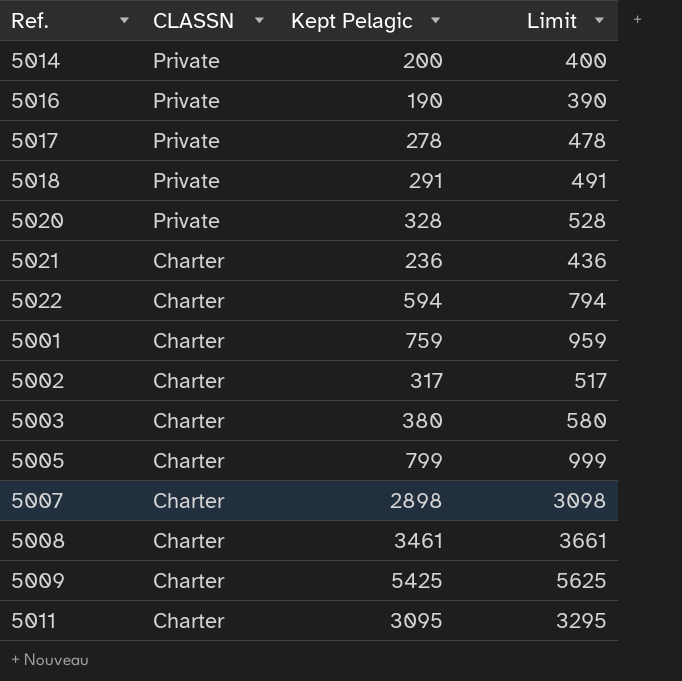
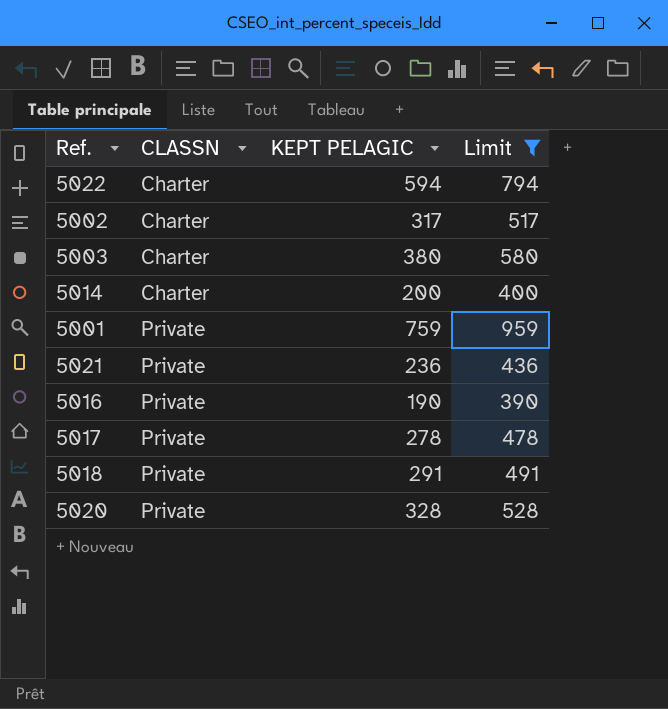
filter: none -> Limit <= 959
row order: CLASSN descending -> CLASSN ascending
column name: Kept Pelagic -> KEPT PELAGIC
5014 | CLASSN: Private -> Charter
5001 | CLASSN: Charter -> Private
5021 | CLASSN: Charter -> Private

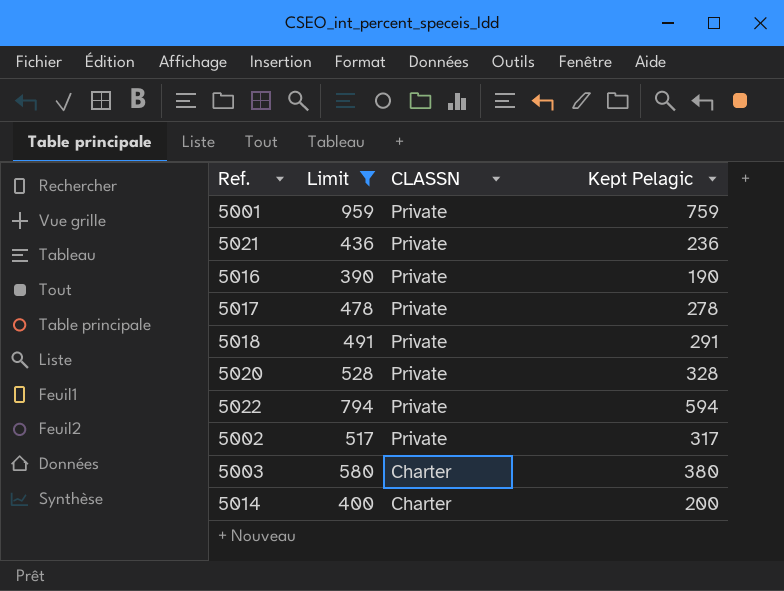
row order: CLASSN ascending -> CLASSN descending
column Limit | position: 4 -> 2
column name: KEPT PELAGIC -> Kept Pelagic
5022 | CLASSN: Charter -> Private
5002 | CLASSN: Charter -> Private

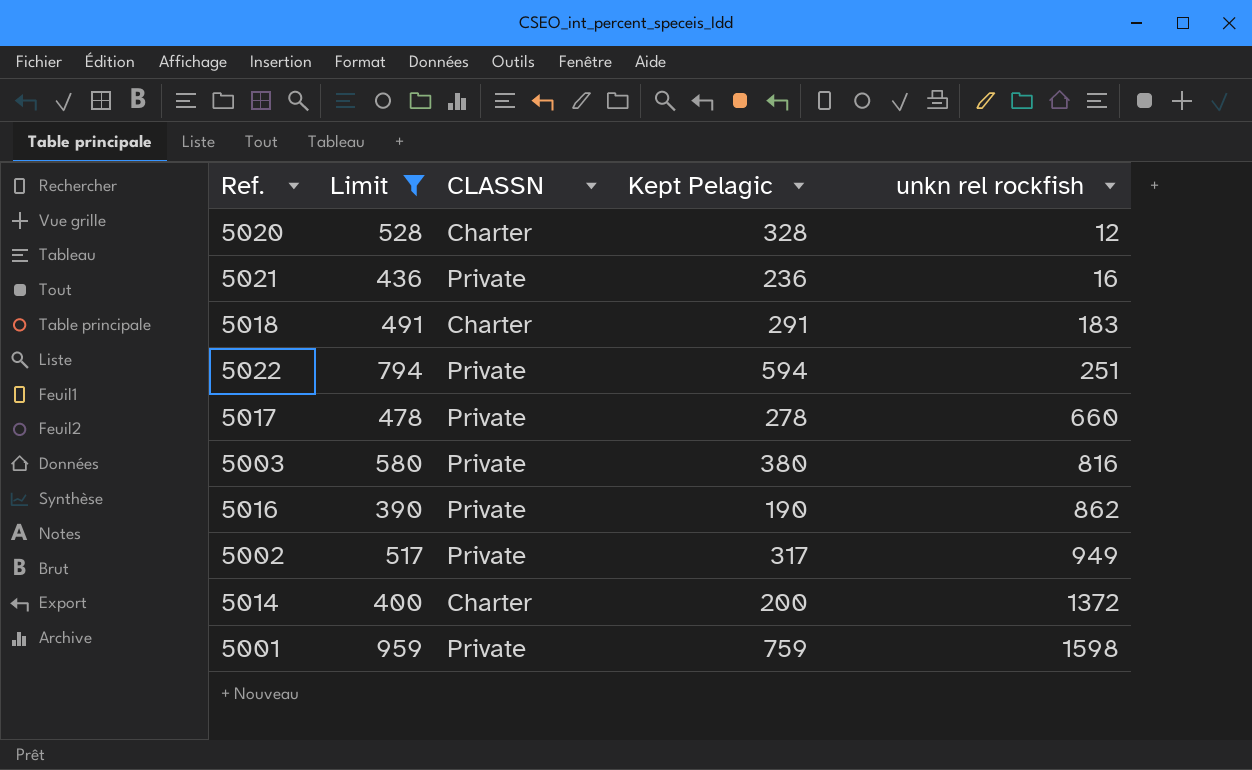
row order: CLASSN descending -> unkn rel rockfish ascending
column unkn rel rockfish | position: none -> 5
5020 | CLASSN: Private -> Charter
5018 | CLASSN: Private -> Charter
5003 | CLASSN: Charter -> Private

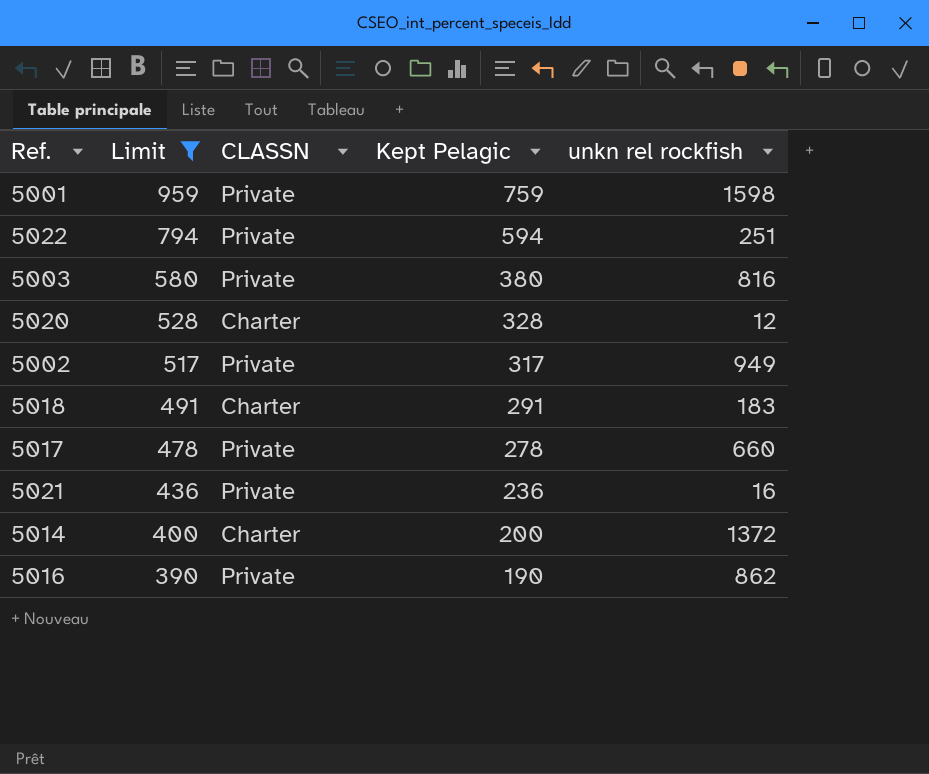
row order: unkn rel rockfish ascending -> Limit descending

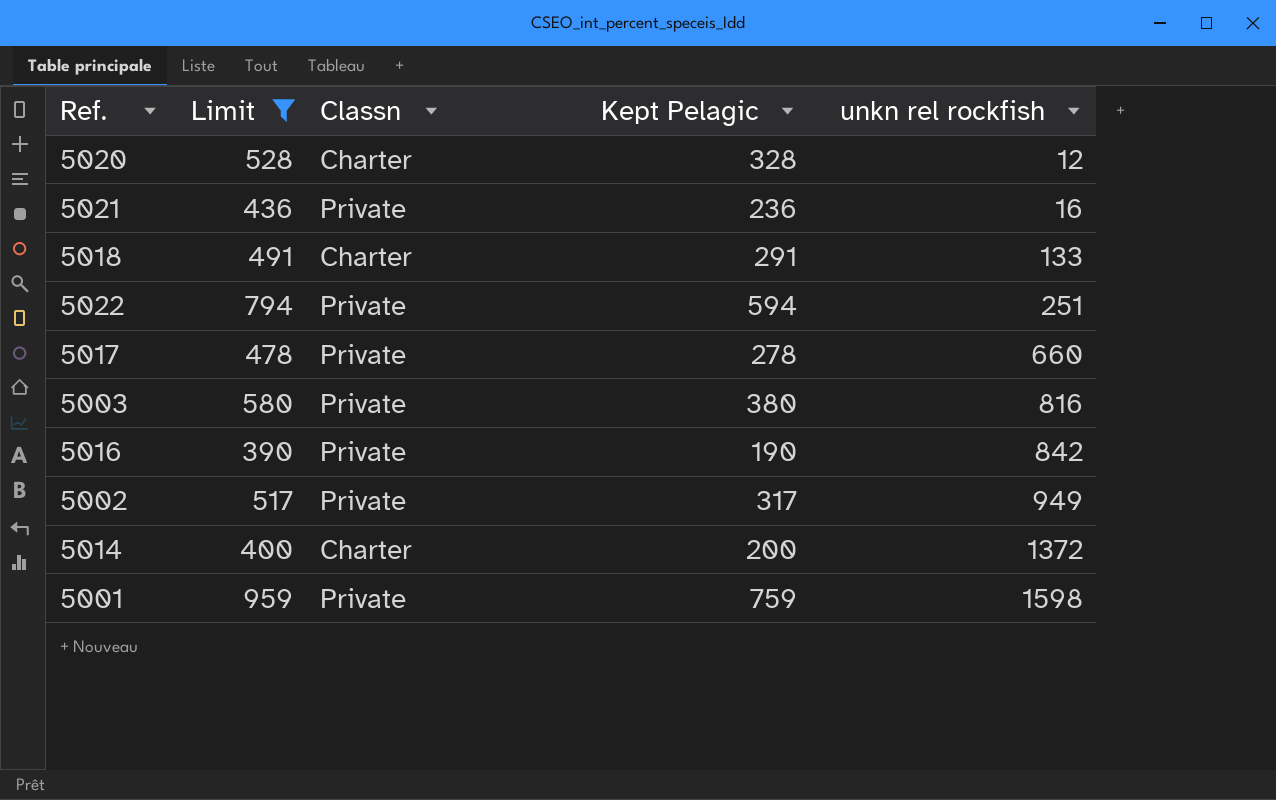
row order: Limit descending -> unkn rel rockfish ascending
column name: CLASSN -> Classn
5018 | unkn rel rockfish: 183 -> 133
5016 | unkn rel rockfish: 862 -> 842

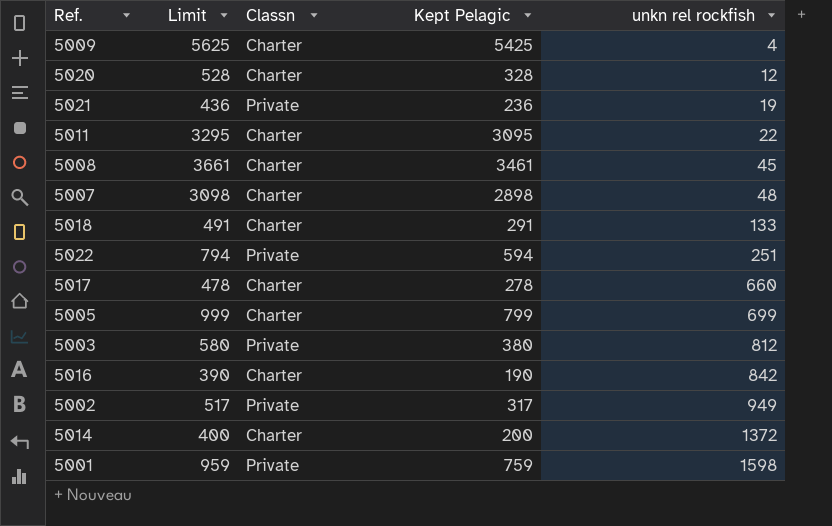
filter: Limit <= 959 -> none
5021 | unkn rel rockfish: 16 -> 19
5017 | Classn: Private -> Charter
5003 | unkn rel rockfish: 816 -> 812
5016 | Classn: Private -> Charter

